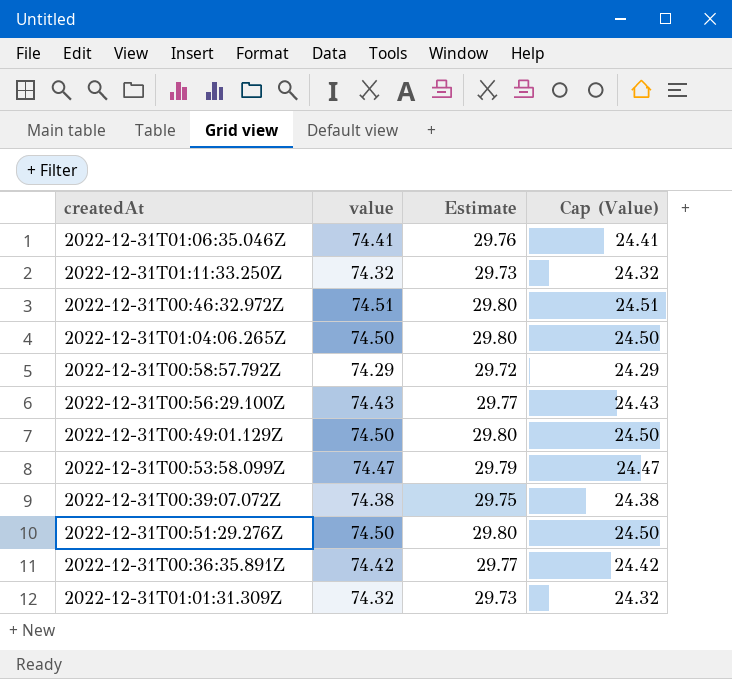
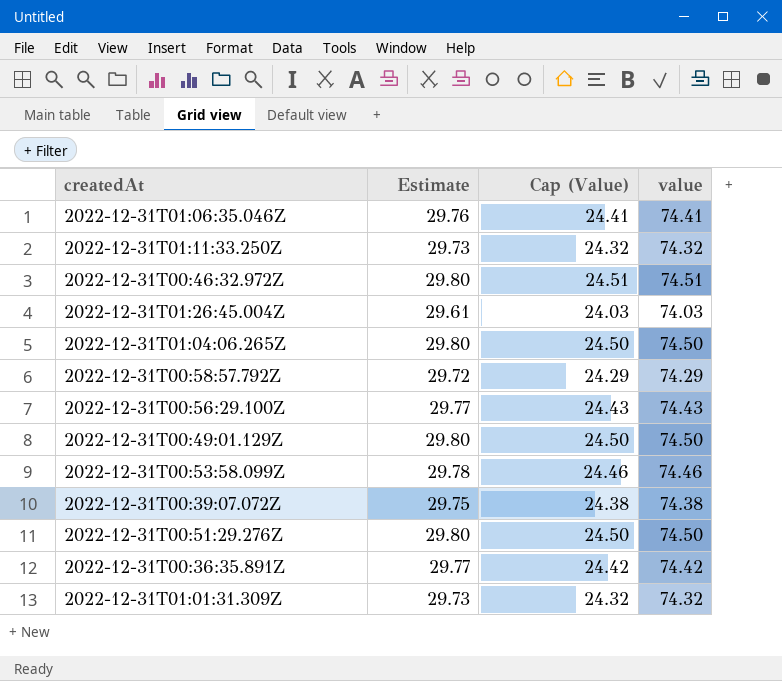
column value | position: 2 -> 4
row 2022-12-31T01:26:45.004Z: none -> 29.61 | 24.03 | 74.03
2022-12-31T00:53:58.099Z | Estimate: 29.79 -> 29.78
2022-12-31T00:53:58.099Z | Cap (Value): 24.47 -> 24.46
2022-12-31T00:53:58.099Z | value: 74.47 -> 74.46

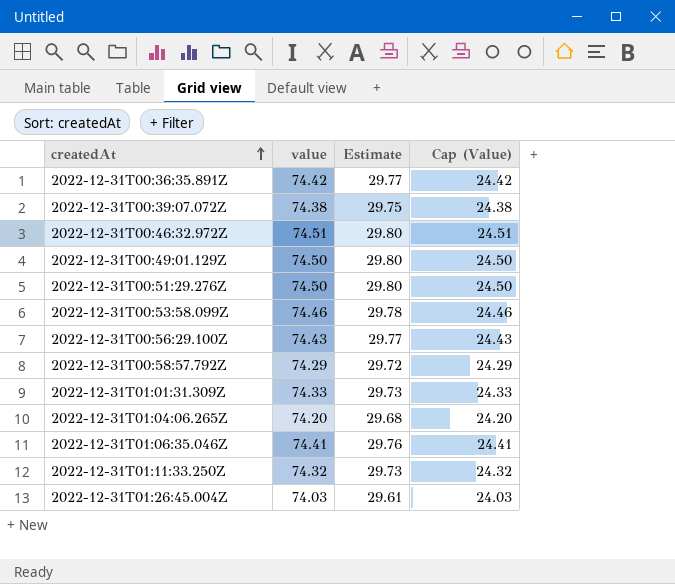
row order: none -> createdAt ascending
column value | position: 4 -> 2
2022-12-31T01:01:31.309Z | value: 74.32 -> 74.33
2022-12-31T01:01:31.309Z | Cap (Value): 24.32 -> 24.33
2022-12-31T01:04:06.265Z | value: 74.50 -> 74.20
2022-12-31T01:04:06.265Z | Estimate: 29.80 -> 29.68
2022-12-31T01:04:06.265Z | Cap (Value): 24.50 -> 24.20

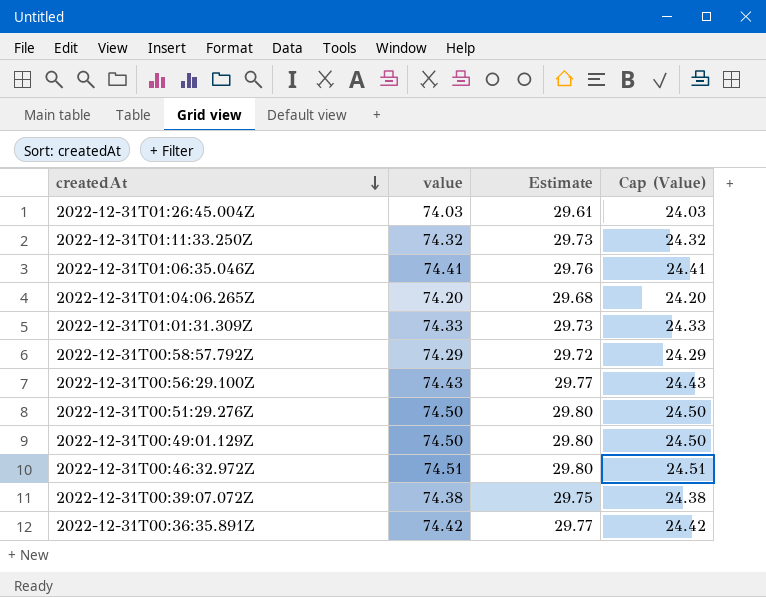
row order: createdAt ascending -> createdAt descending
row 2022-12-31T00:53:58.099Z: 74.46 | 29.78 | 24.46 -> none

